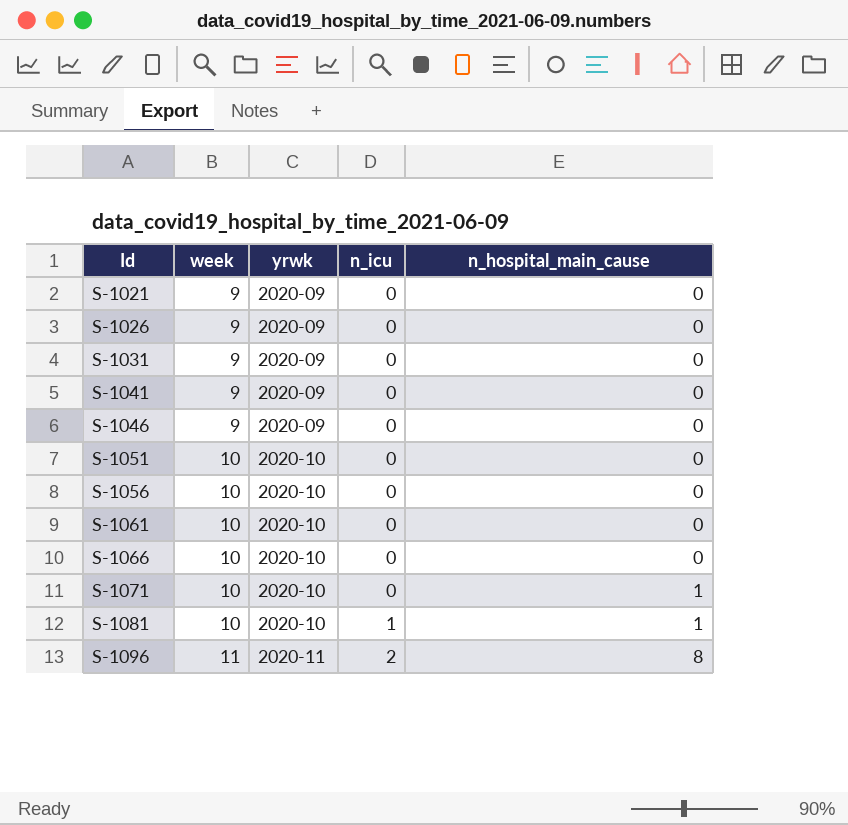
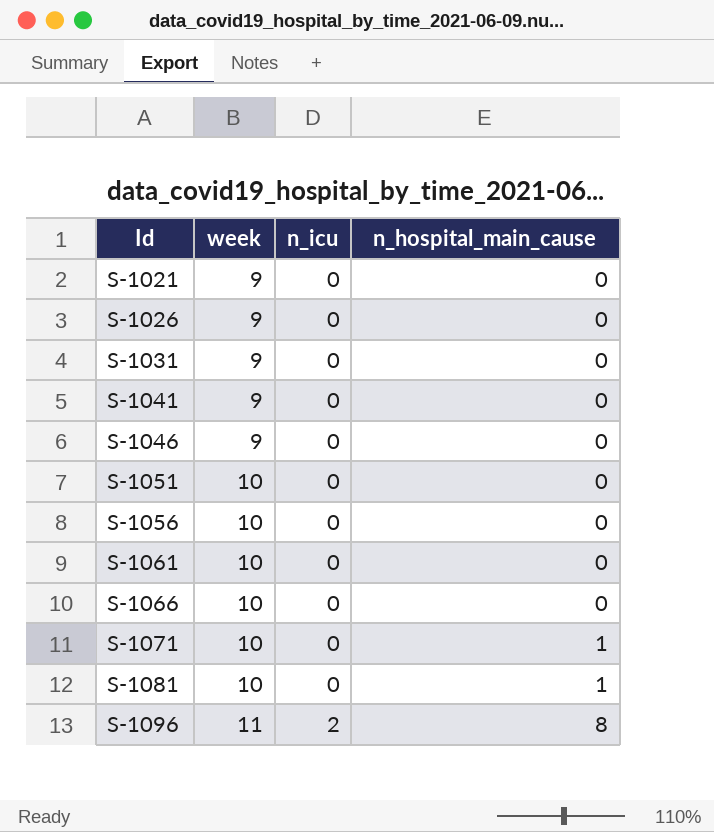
column yrwk | position: 3 -> none
S-1081 | n_icu: 1 -> 0

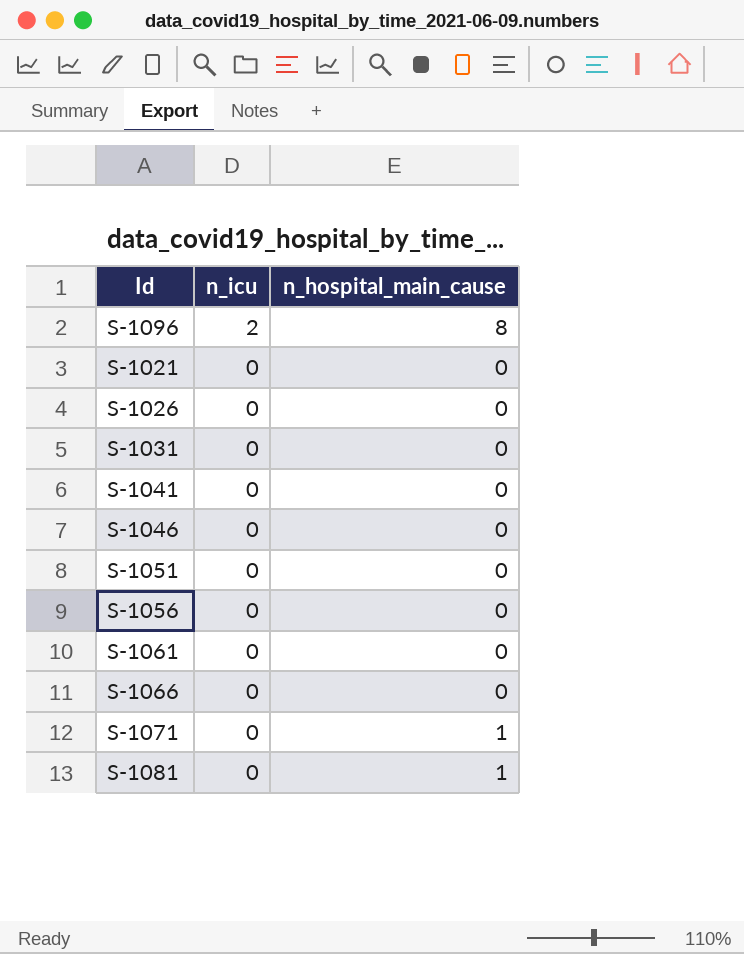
row order: Id ascending -> n_icu descending
column week | position: 2 -> none

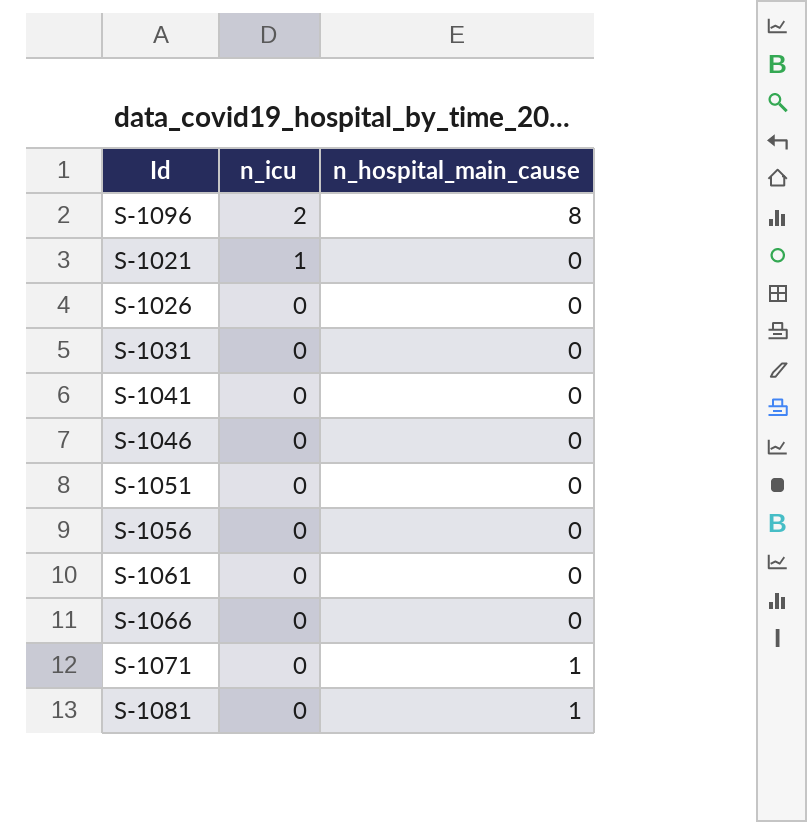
S-1021 | n_icu: 0 -> 1

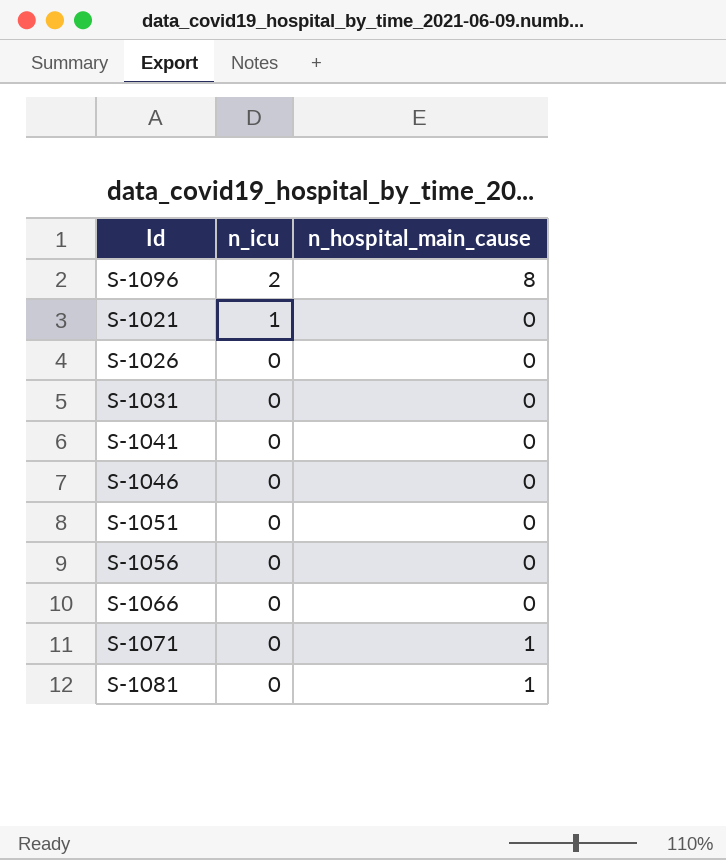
row S-1061: 0 | 0 -> none

